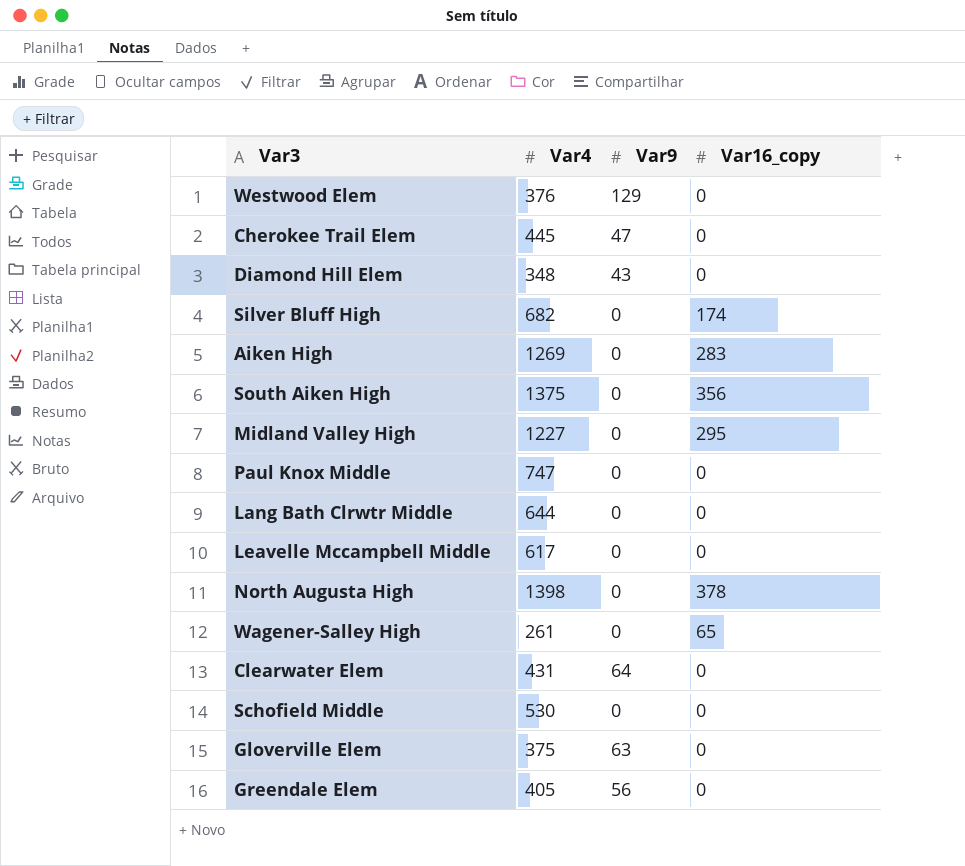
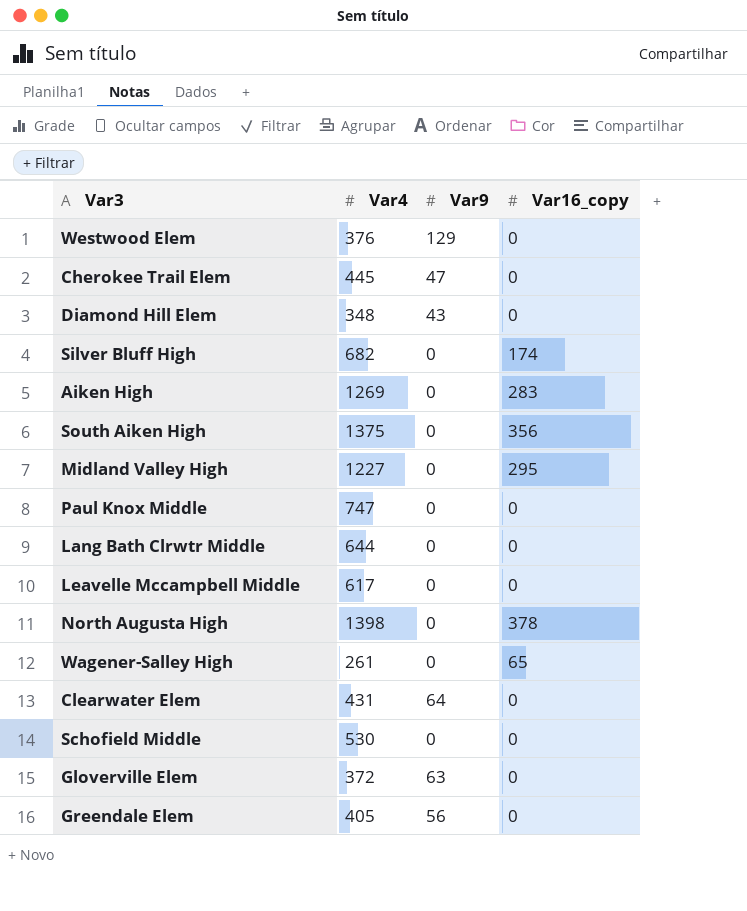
Gloverville Elem | Var4: 375 -> 372

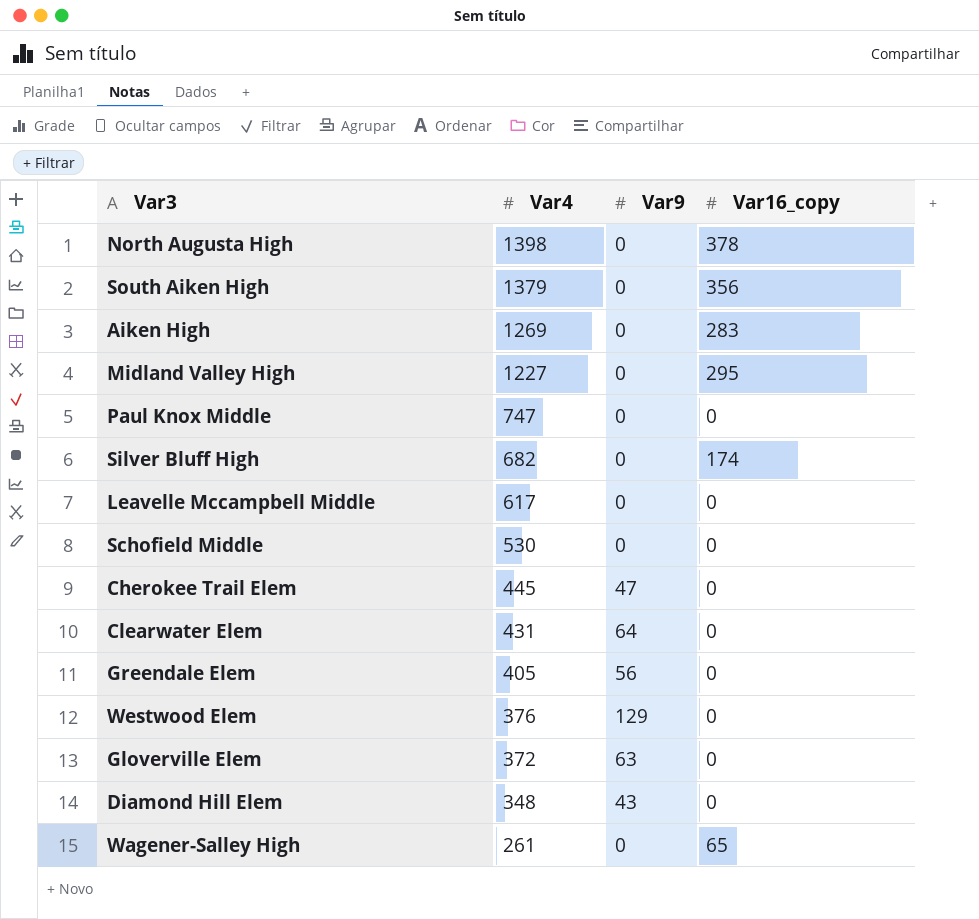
row order: none -> Var4 descending
row Lang Bath Clrwtr Middle: 644 | 0 | 0 -> none
South Aiken High | Var4: 1375 -> 1379

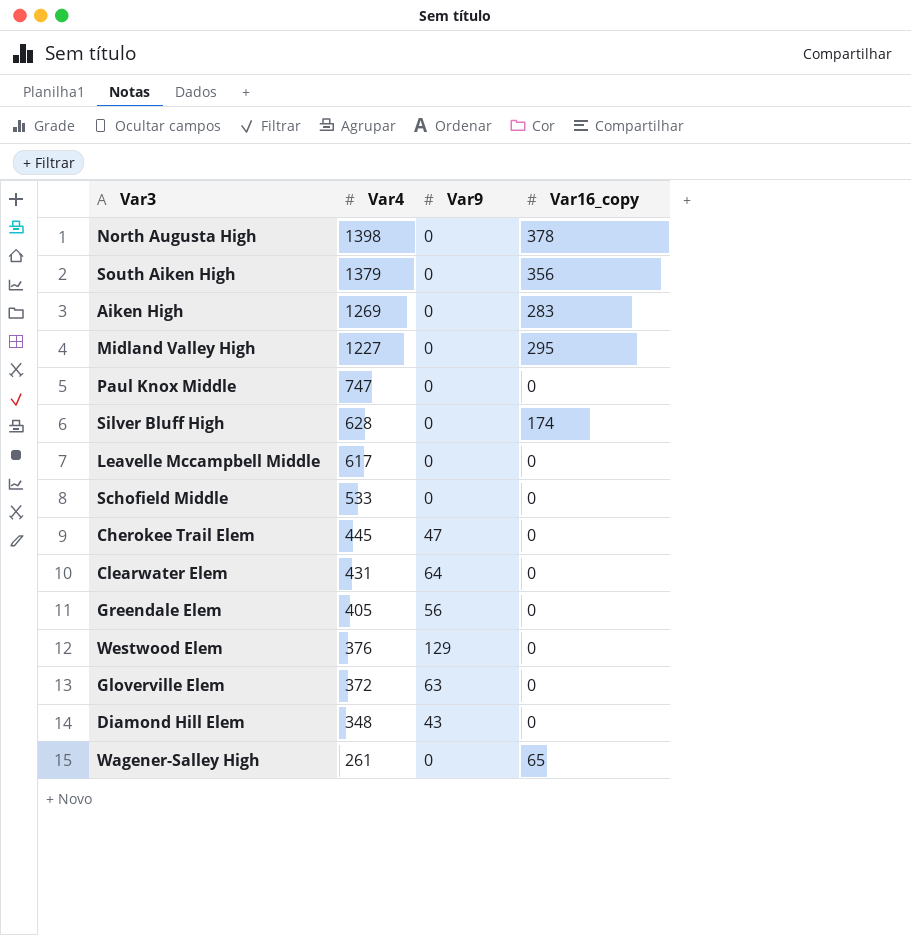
Silver Bluff High | Var4: 682 -> 628
Schofield Middle | Var4: 530 -> 533

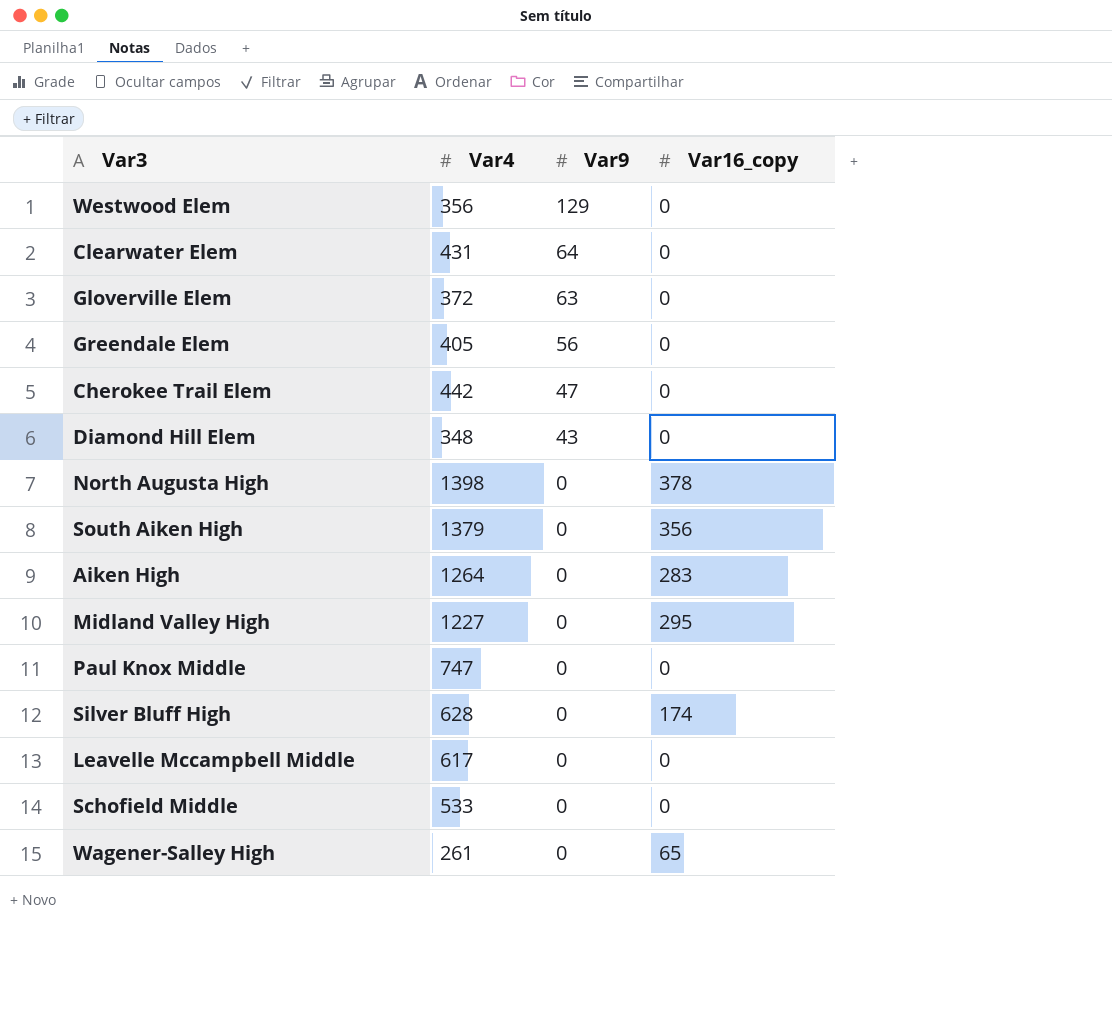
row order: Var4 descending -> Var9 descending
Westwood Elem | Var4: 376 -> 356
Cherokee Trail Elem | Var4: 445 -> 442
Aiken High | Var4: 1269 -> 1264

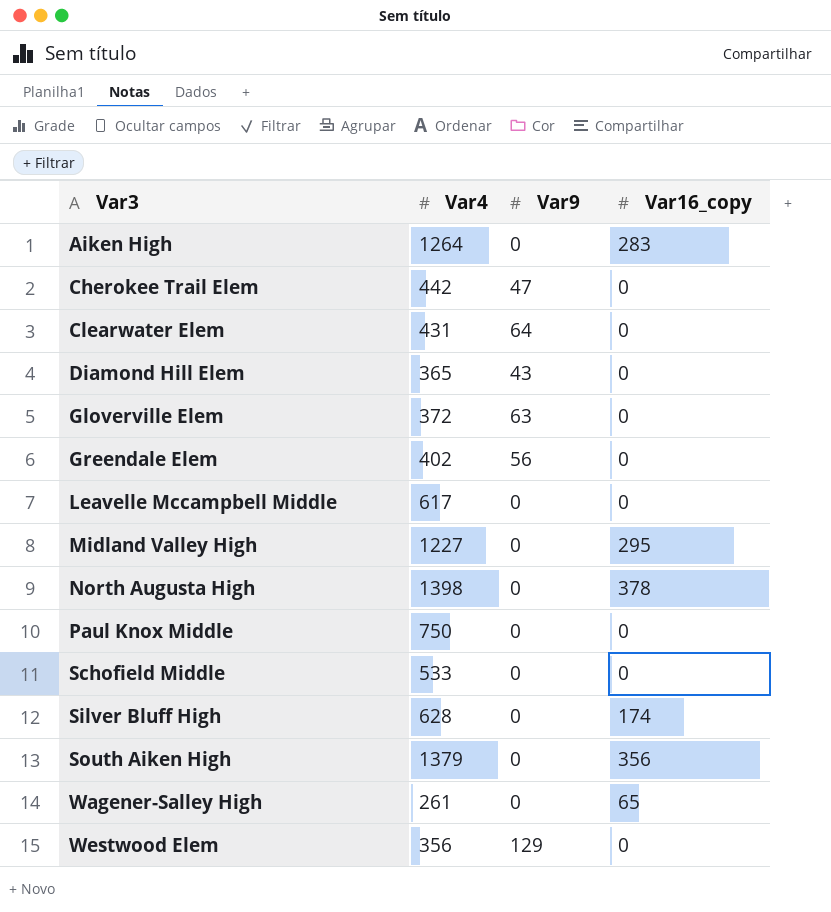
row order: Var9 descending -> Var3 ascending
Diamond Hill Elem | Var4: 348 -> 365
Greendale Elem | Var4: 405 -> 402
Paul Knox Middle | Var4: 747 -> 750

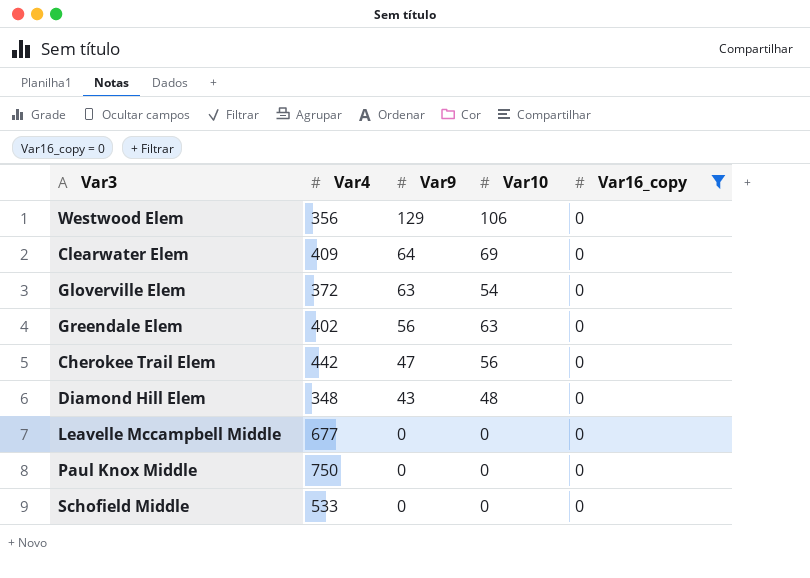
filter: none -> Var16_copy = 0
row order: Var3 ascending -> Var9 descending
column Var10 | position: none -> 4
Clearwater Elem | Var4: 431 -> 409
Diamond Hill Elem | Var4: 365 -> 348
Leavelle Mccampbell Middle | Var4: 617 -> 677

